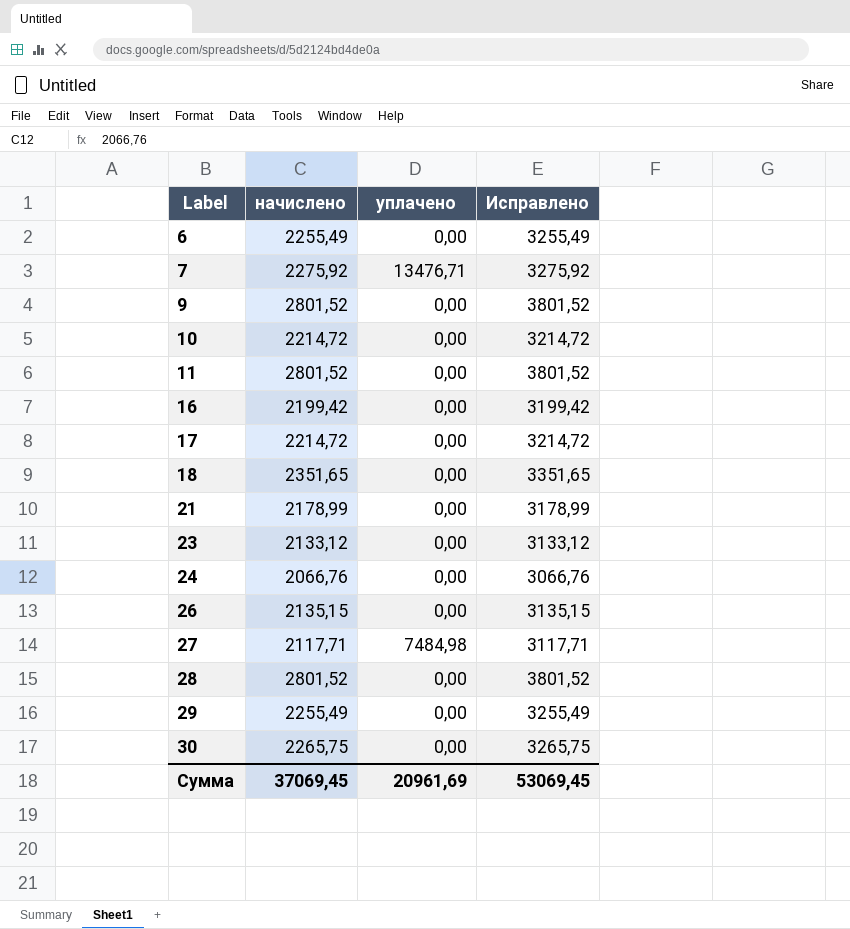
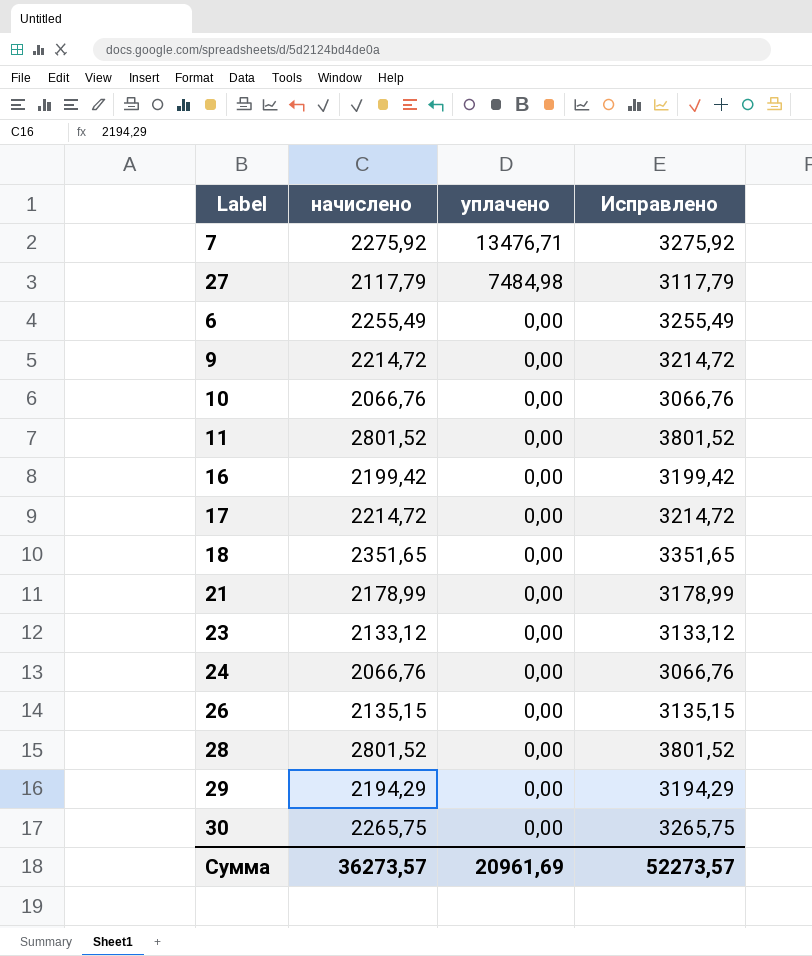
row order: Label ascending -> уплачено descending
27 | начислено: 2117,71 -> 2117,79
27 | Исправлено: 3117,71 -> 3117,79
9 | начислено: 2801,52 -> 2214,72
9 | Исправлено: 3801,52 -> 3214,72
10 | начислено: 2214,72 -> 2066,76
10 | Исправлено: 3214,72 -> 3066,76
29 | начислено: 2255,49 -> 2194,29
29 | Исправлено: 3255,49 -> 3194,29
Сумма | начислено: 37069,45 -> 36273,57
Сумма | Исправлено: 53069,45 -> 52273,57

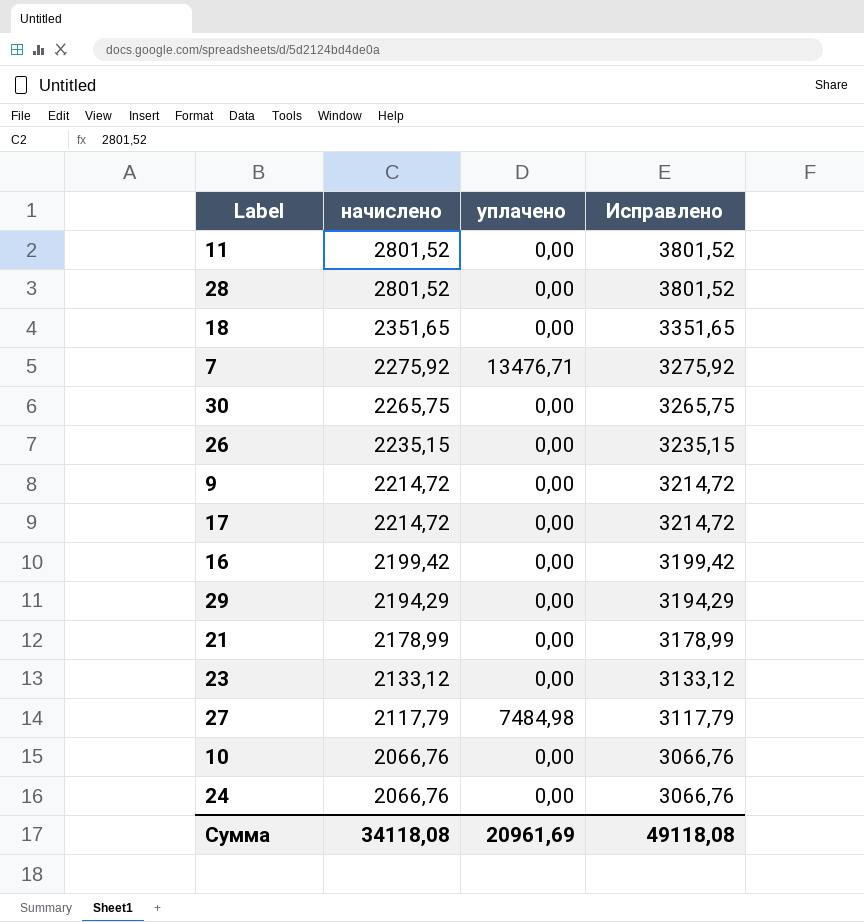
row order: уплачено descending -> начислено descending
row 6: 2255,49 | 0,00 | 3255,49 -> none
26 | начислено: 2135,15 -> 2235,15
26 | Исправлено: 3135,15 -> 3235,15
Сумма | начислено: 36273,57 -> 34118,08
Сумма | Исправлено: 52273,57 -> 49118,08

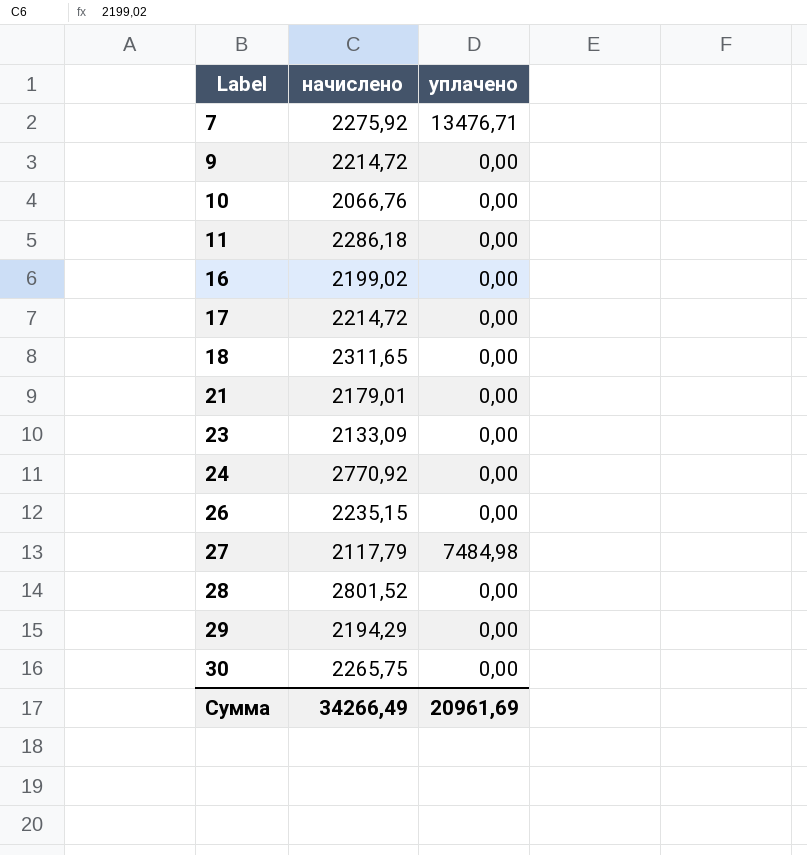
row order: начислено descending -> Label ascending
column Исправлено | formula: [начислено] + 1000 -> none
11 | начислено: 2801,52 -> 2286,18
16 | начислено: 2199,42 -> 2199,02
18 | начислено: 2351,65 -> 2311,65
21 | начислено: 2178,99 -> 2179,01
23 | начислено: 2133,12 -> 2133,09
24 | начислено: 2066,76 -> 2770,92
Сумма | начислено: 34118,08 -> 34266,49

